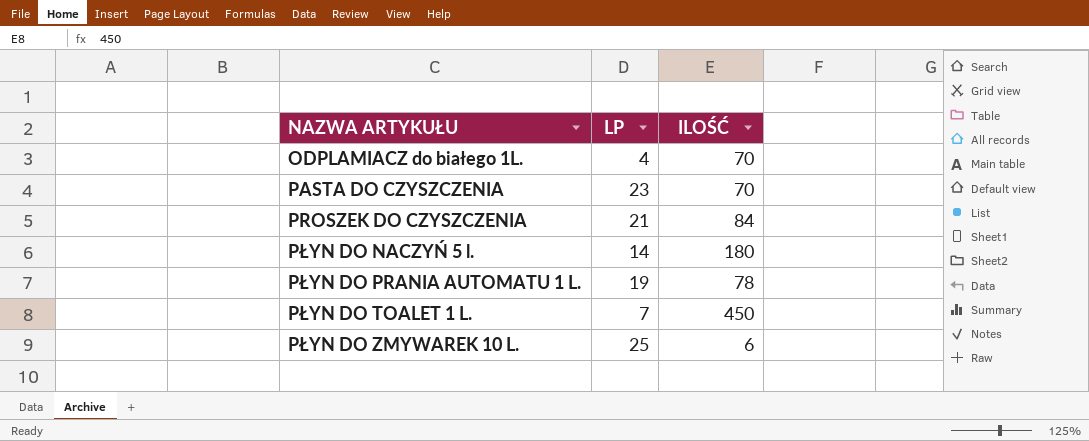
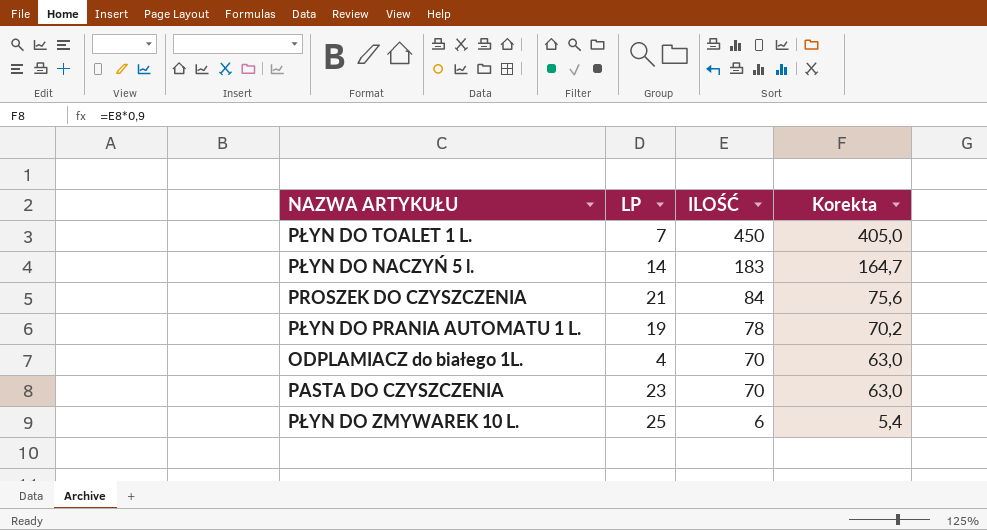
row order: NAZWA ARTYKUŁU ascending -> ILOŚĆ descending
column Korekta | formula: none -> [ILOŚĆ] * 0,9
PŁYN DO NACZYŃ 5 l. | ILOŚĆ: 180 -> 183

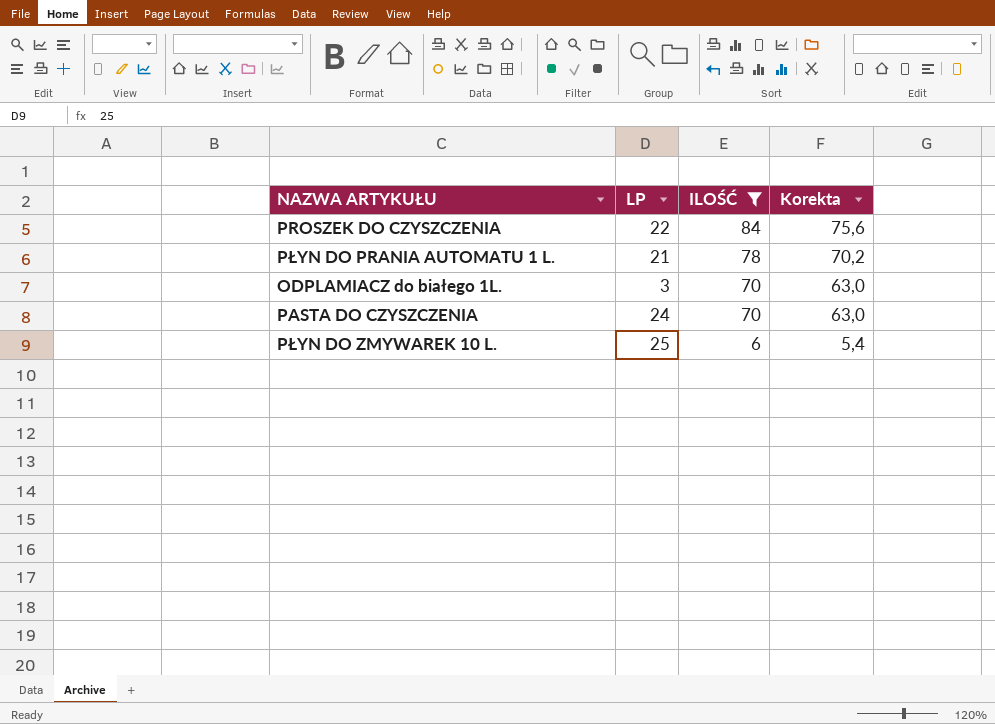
filter: none -> ILOŚĆ <= 84
PROSZEK DO CZYSZCZENIA | LP: 21 -> 22
PŁYN DO PRANIA AUTOMATU 1 L. | LP: 19 -> 21
ODPLAMIACZ do białego 1L. | LP: 4 -> 3
PASTA DO CZYSZCZENIA | LP: 23 -> 24

